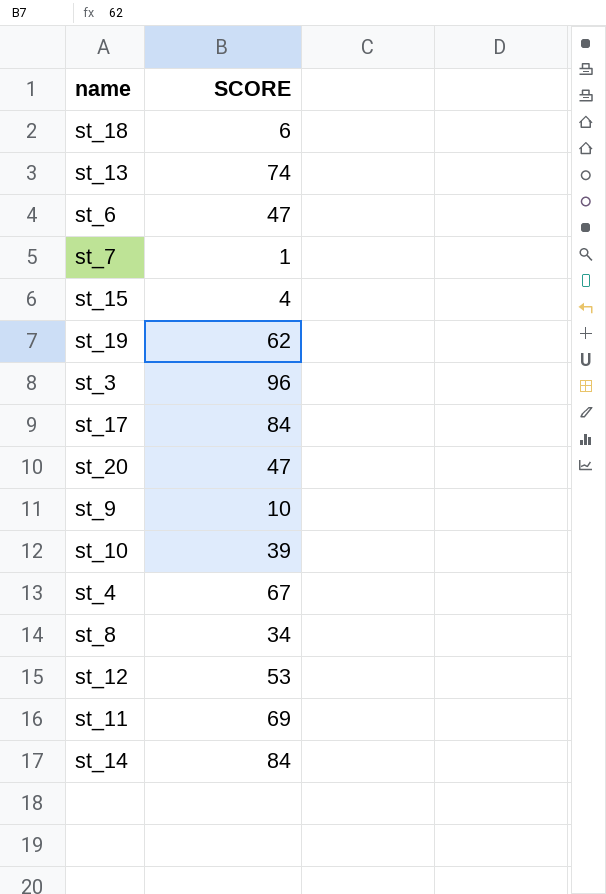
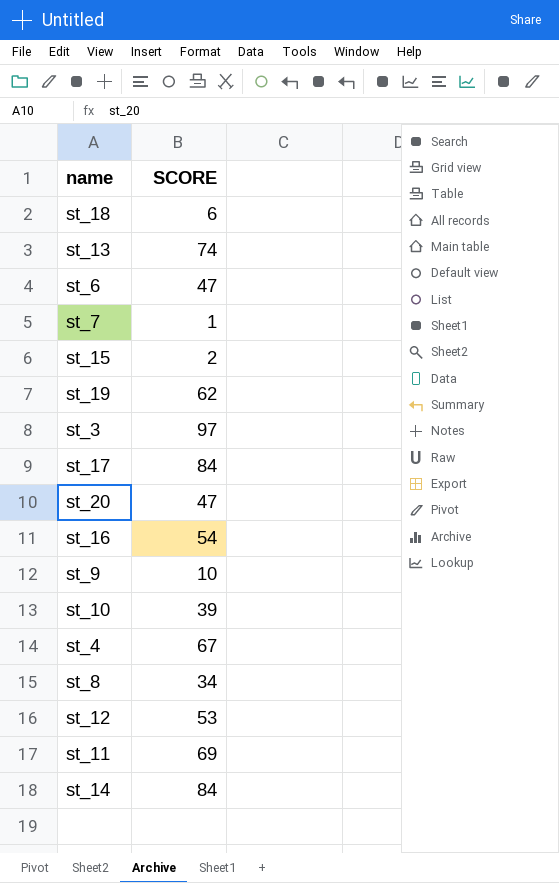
st_15 | SCORE: 4 -> 2
st_3 | SCORE: 96 -> 97
row st_16: none -> 54

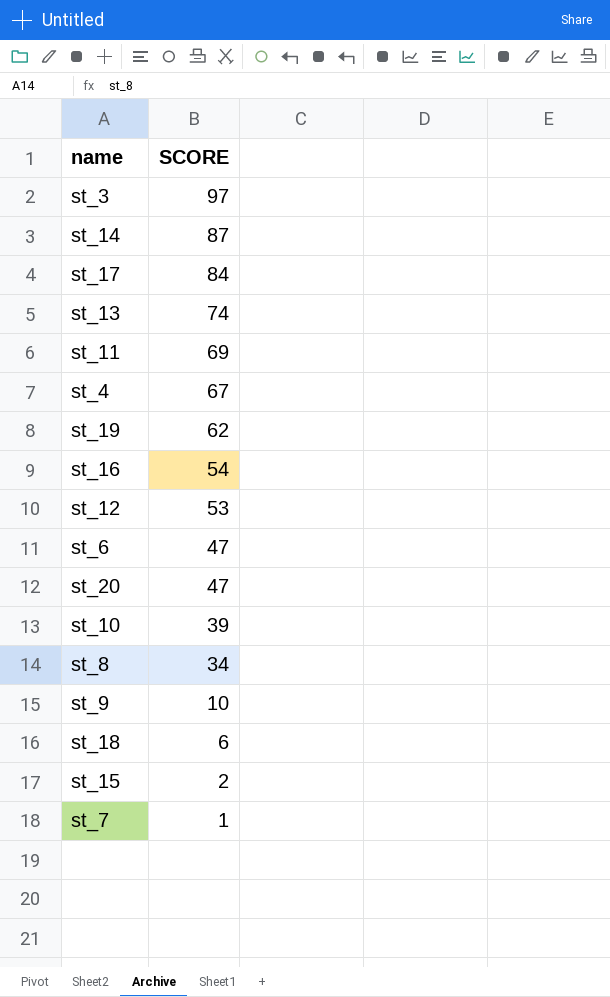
row order: none -> SCORE descending
st_14 | SCORE: 84 -> 87

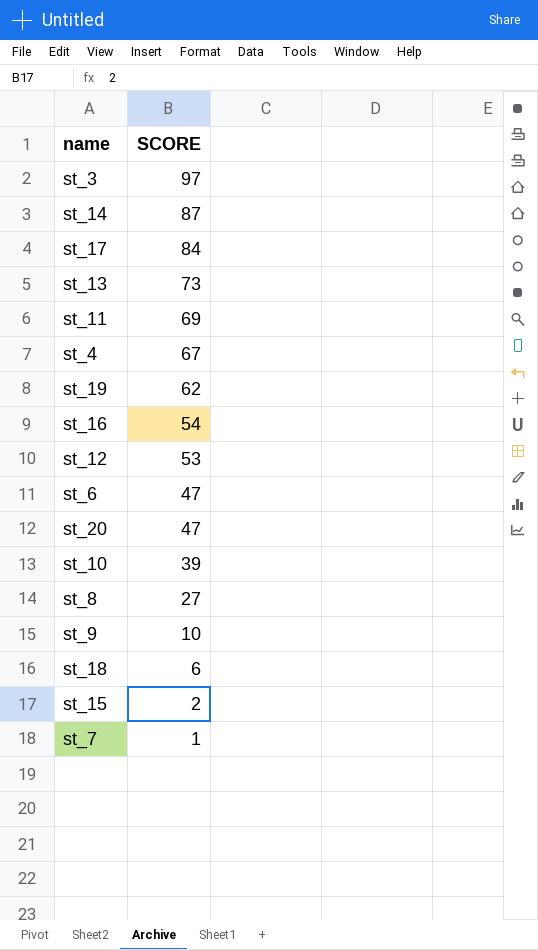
st_13 | SCORE: 74 -> 73
st_8 | SCORE: 34 -> 27

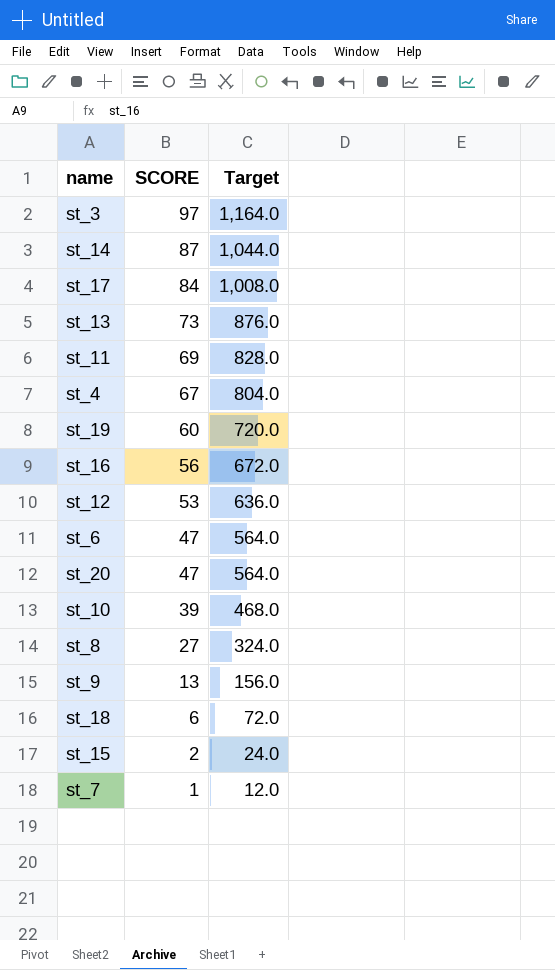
column Target | formula: none -> [SCORE] * 12
st_19 | SCORE: 62 -> 60
st_16 | SCORE: 54 -> 56
st_9 | SCORE: 10 -> 13

